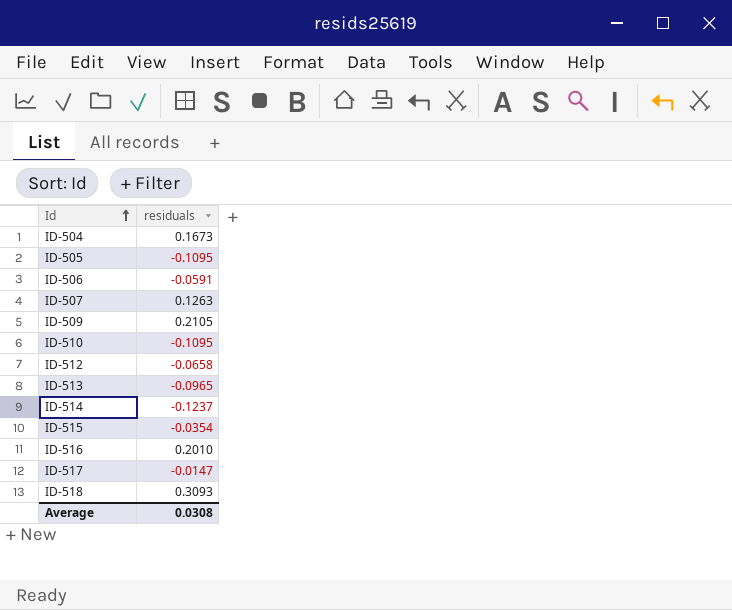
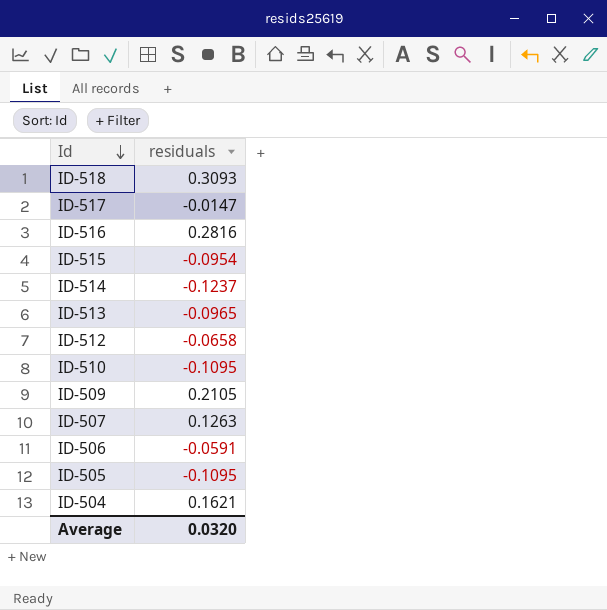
row order: Id ascending -> Id descending
ID-516 | residuals: 0.2010 -> 0.2816
ID-515 | residuals: -0.0354 -> -0.0954
ID-504 | residuals: 0.1673 -> 0.1621
Average | residuals: 0.0308 -> 0.0320

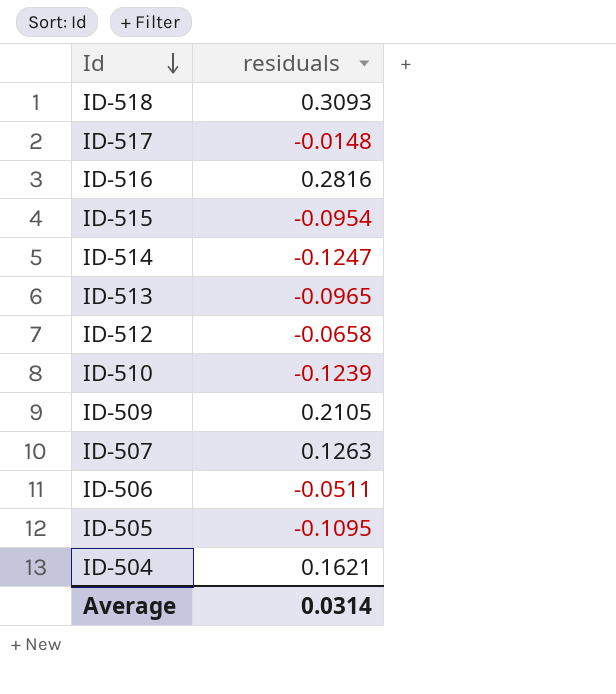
ID-517 | residuals: -0.0147 -> -0.0148
ID-514 | residuals: -0.1237 -> -0.1247
ID-510 | residuals: -0.1095 -> -0.1239
ID-506 | residuals: -0.0591 -> -0.0511
Average | residuals: 0.0320 -> 0.0314

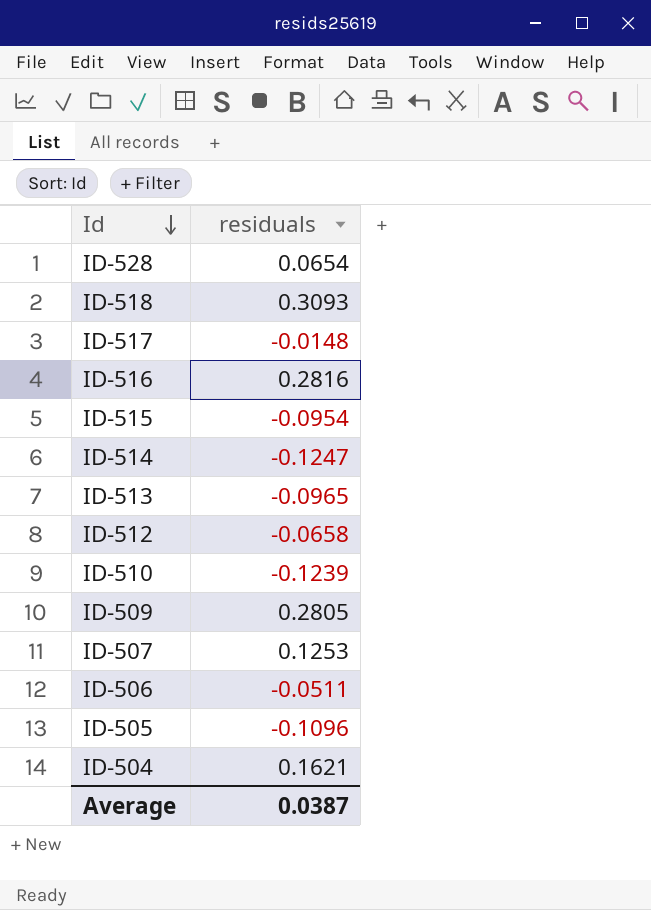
row ID-528: none -> 0.0654
ID-509 | residuals: 0.2105 -> 0.2805
ID-507 | residuals: 0.1263 -> 0.1253
ID-505 | residuals: -0.1095 -> -0.1096
Average | residuals: 0.0314 -> 0.0387

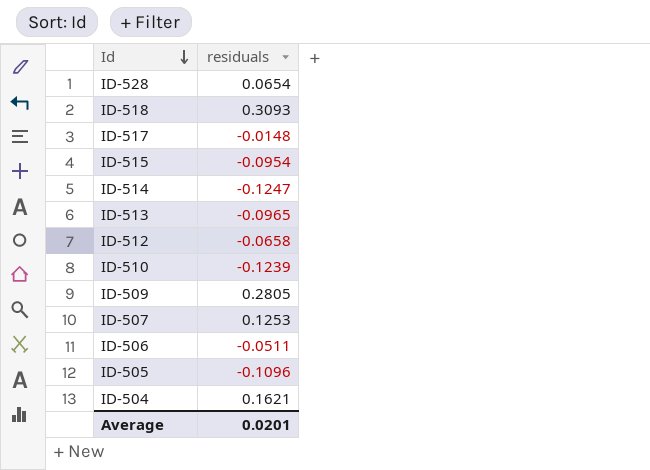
row ID-516: 0.2816 -> none
Average | residuals: 0.0387 -> 0.0201

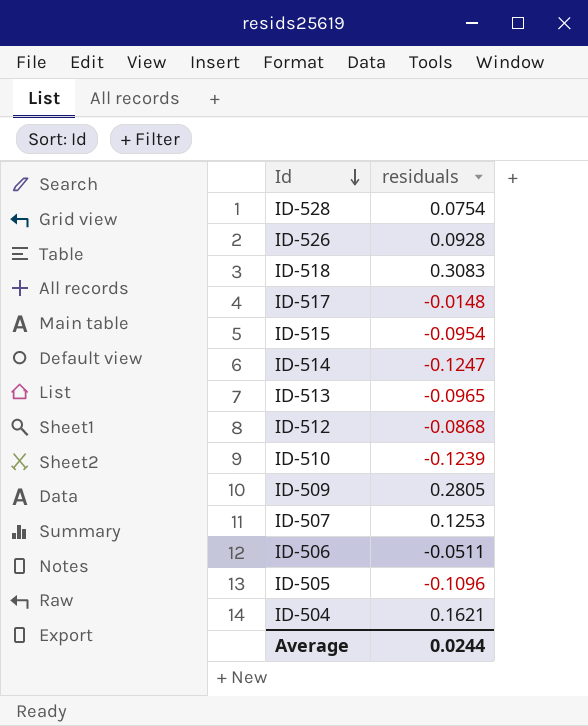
ID-528 | residuals: 0.0654 -> 0.0754
row ID-526: none -> 0.0928
ID-518 | residuals: 0.3093 -> 0.3083
ID-512 | residuals: -0.0658 -> -0.0868
Average | residuals: 0.0201 -> 0.0244

